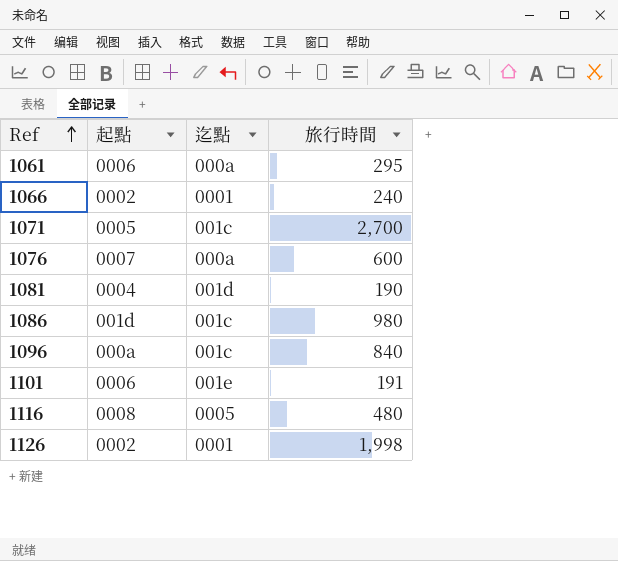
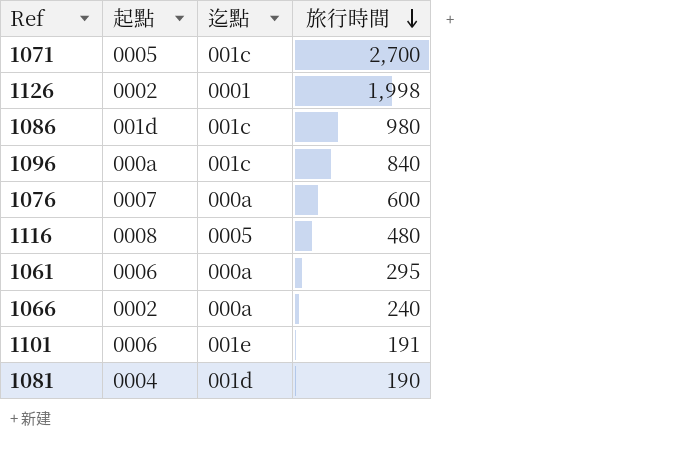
row order: Ref ascending -> 旅行時間 descending
1066 | 迄點: 0001 -> 000a

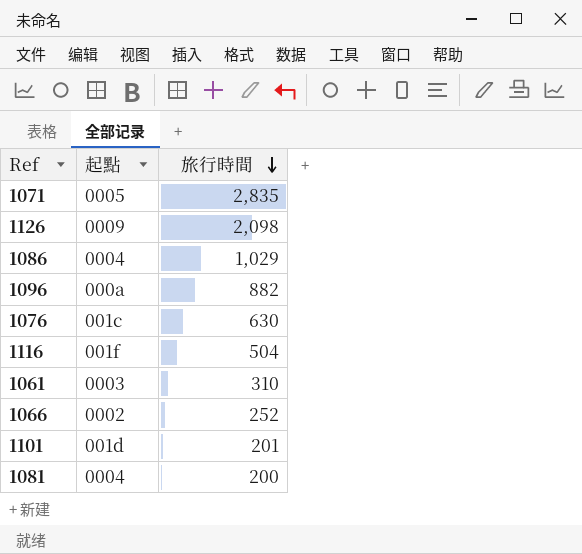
column 迄點 | position: 3 -> none
1071 | 旅行時間: 2,700 -> 2,835
1126 | 起點: 0002 -> 0009
1126 | 旅行時間: 1,998 -> 2,098
1086 | 起點: 001d -> 0004
1086 | 旅行時間: 980 -> 1,029
1096 | 旅行時間: 840 -> 882
1076 | 起點: 0007 -> 001c
1076 | 旅行時間: 600 -> 630
1116 | 起點: 0008 -> 001f
1116 | 旅行時間: 480 -> 504
1061 | 起點: 0006 -> 0003
1061 | 旅行時間: 295 -> 310
1066 | 旅行時間: 240 -> 252
1101 | 起點: 0006 -> 001d
1101 | 旅行時間: 191 -> 201
1081 | 旅行時間: 190 -> 200

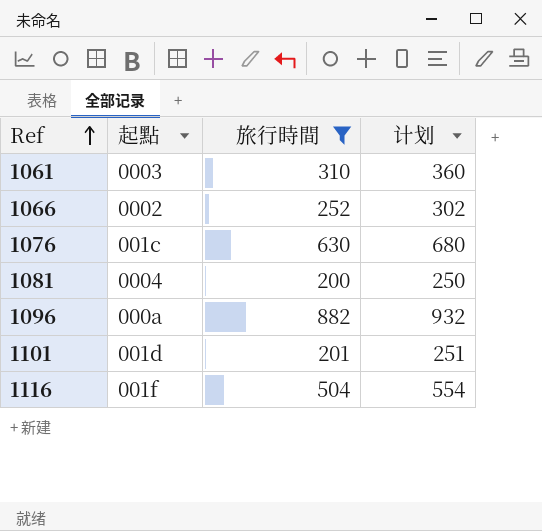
filter: none -> 旅行時間 <= 882
row order: 旅行時間 descending -> Ref ascending
column 计划 | formula: none -> [旅行時間] + 50

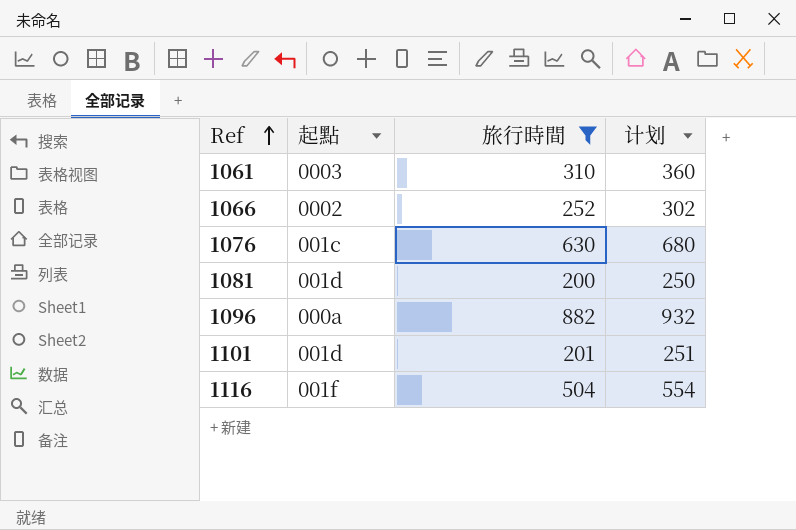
1081 | 起點: 0004 -> 001d

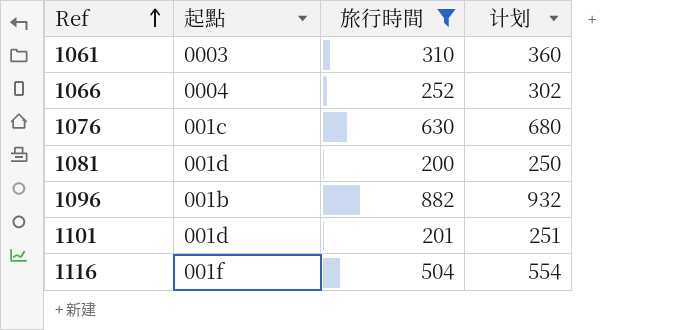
1066 | 起點: 0002 -> 0004
1096 | 起點: 000a -> 001b

